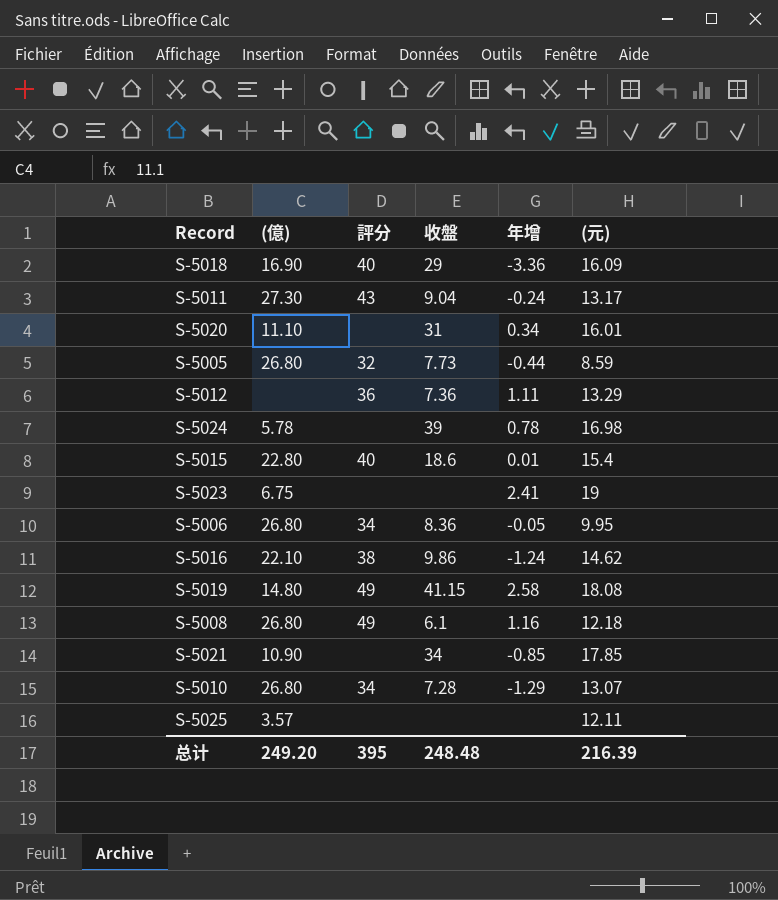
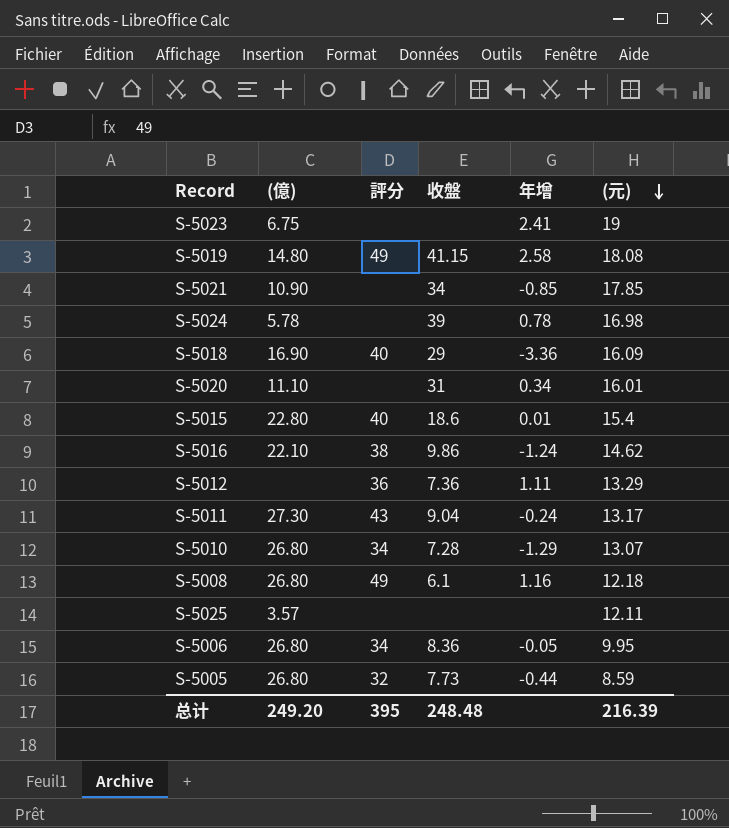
row order: none -> (元) descending

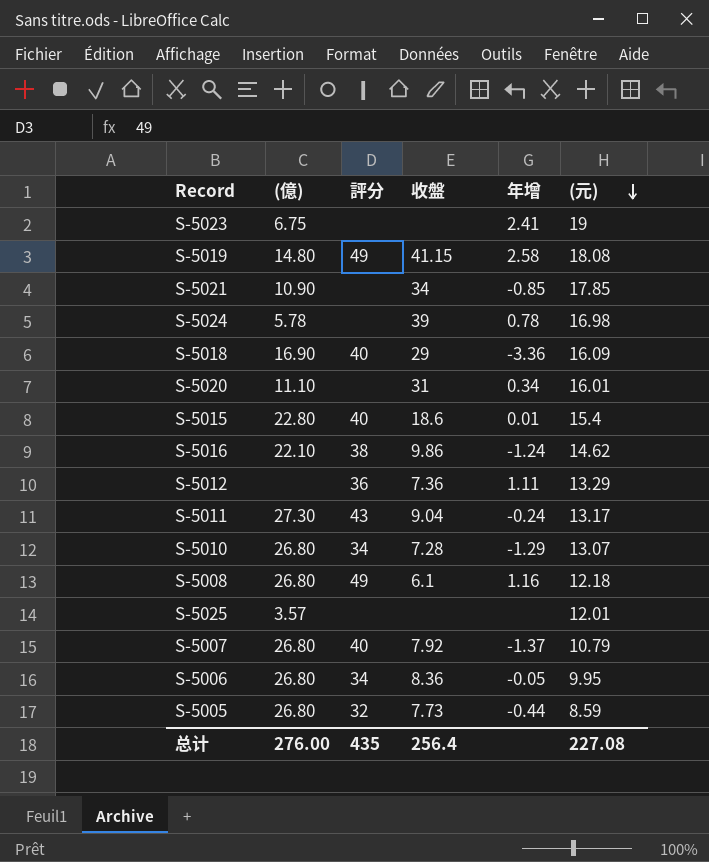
S-5025 | (元): 12.11 -> 12.01
row S-5007: none -> 26.80 | 40 | 7.92 | -1.37 | 10.79
总计 | (億): 249.20 -> 276.00
总计 | 評分: 395 -> 435
总计 | 收盤: 248.48 -> 256.4
总计 | (元): 216.39 -> 227.08

